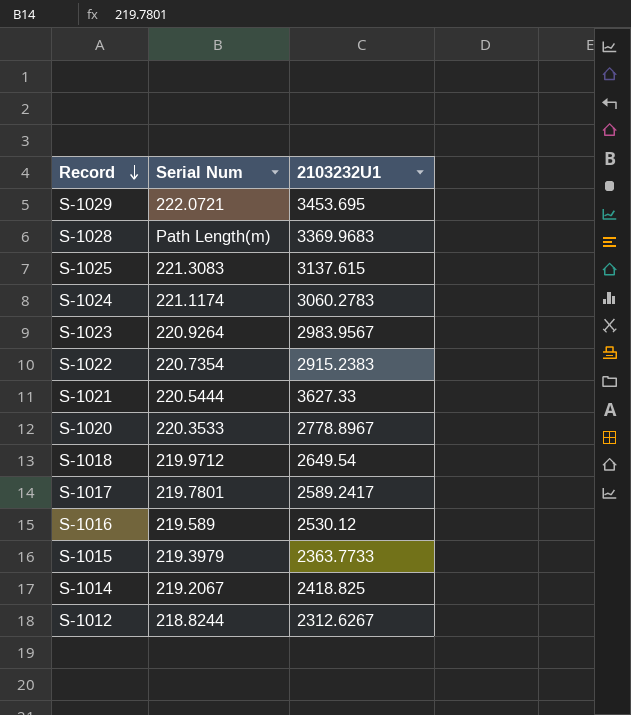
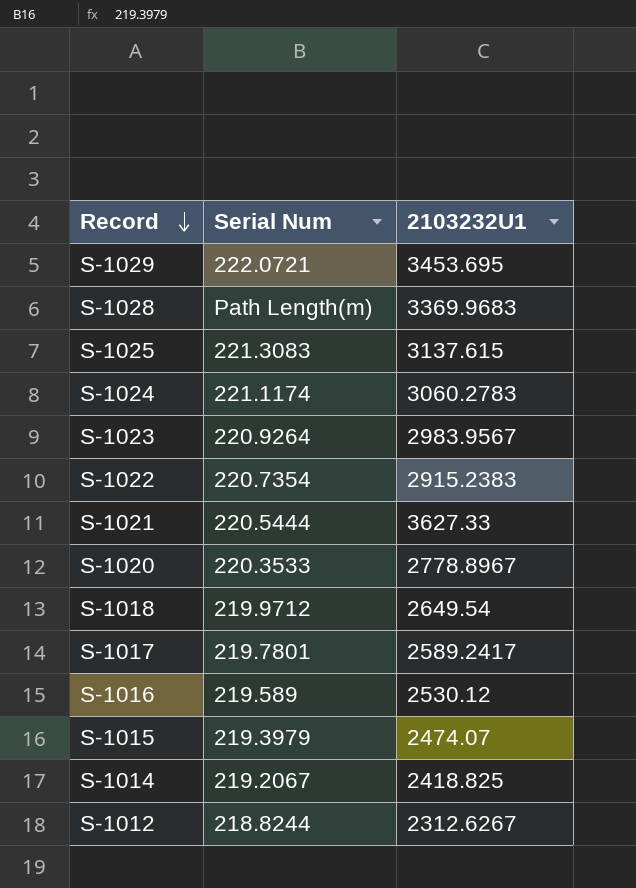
S-1015 | 2103232U1: 2363.7733 -> 2474.07

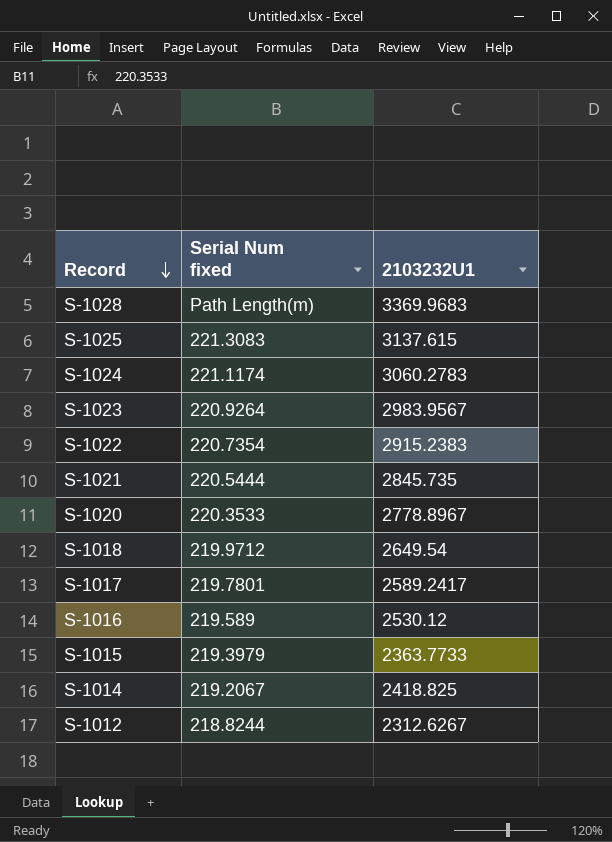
column name: Serial Num -> Serial Num fixed
row S-1029: 222.0721 | 3453.695 -> none
S-1021 | 2103232U1: 3627.33 -> 2845.735
S-1015 | 2103232U1: 2474.07 -> 2363.7733

